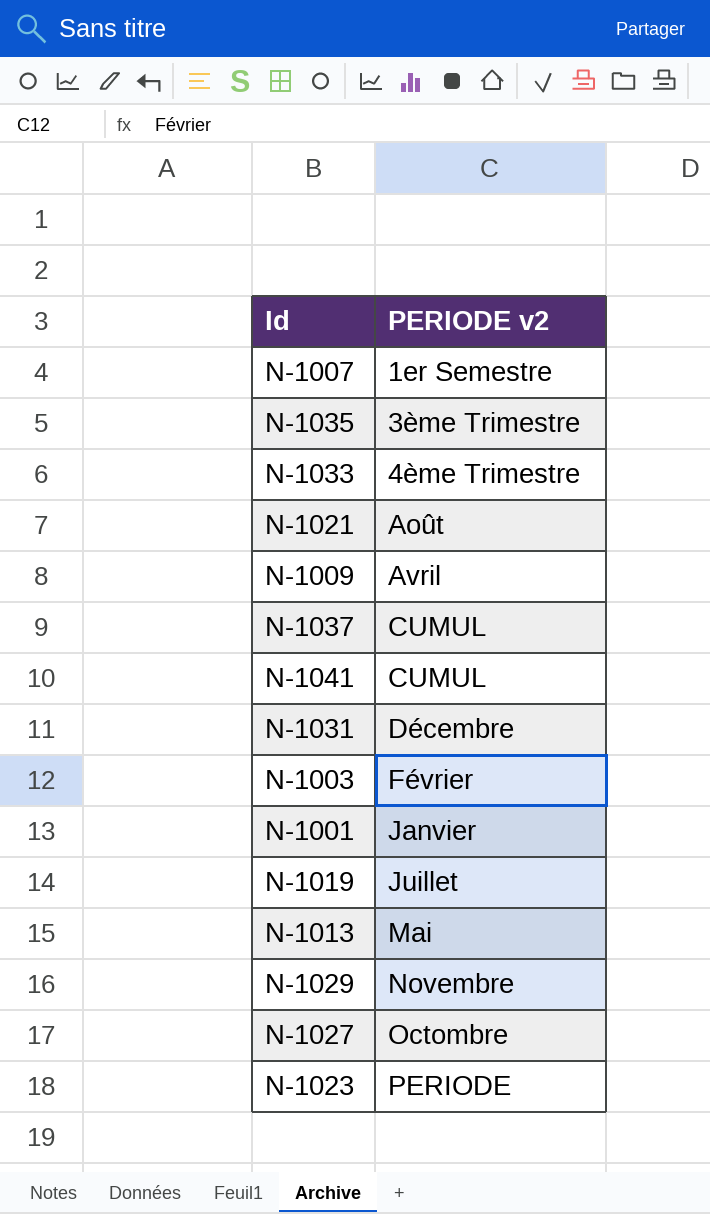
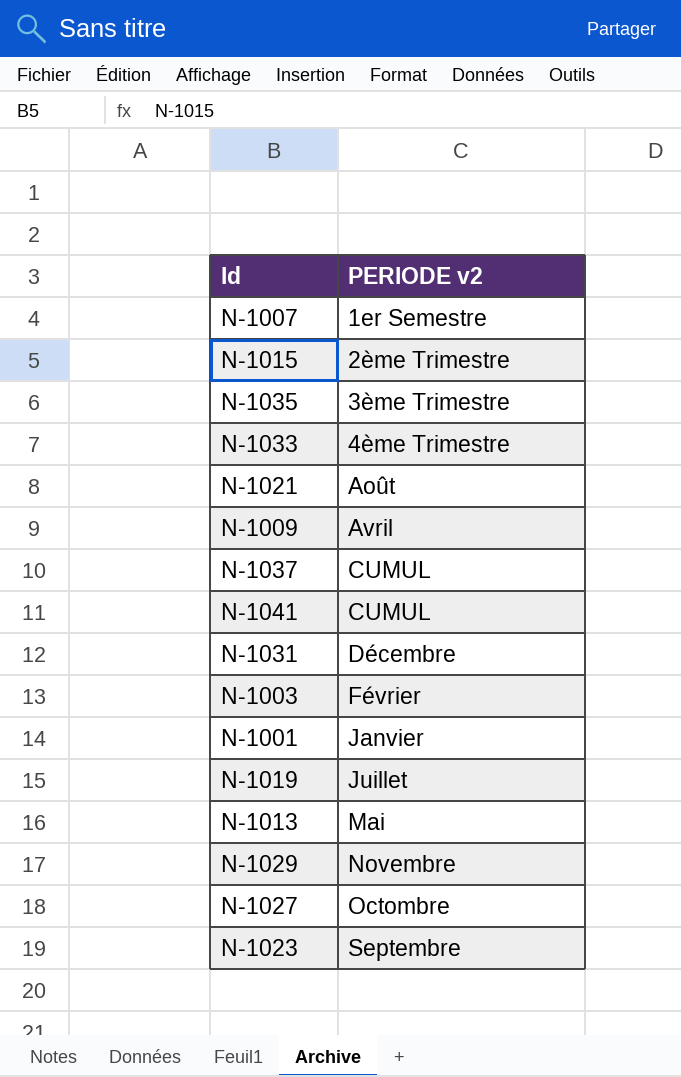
row N-1015: none -> 2ème Trimestre
N-1023 | PERIODE v2: PERIODE -> Septembre

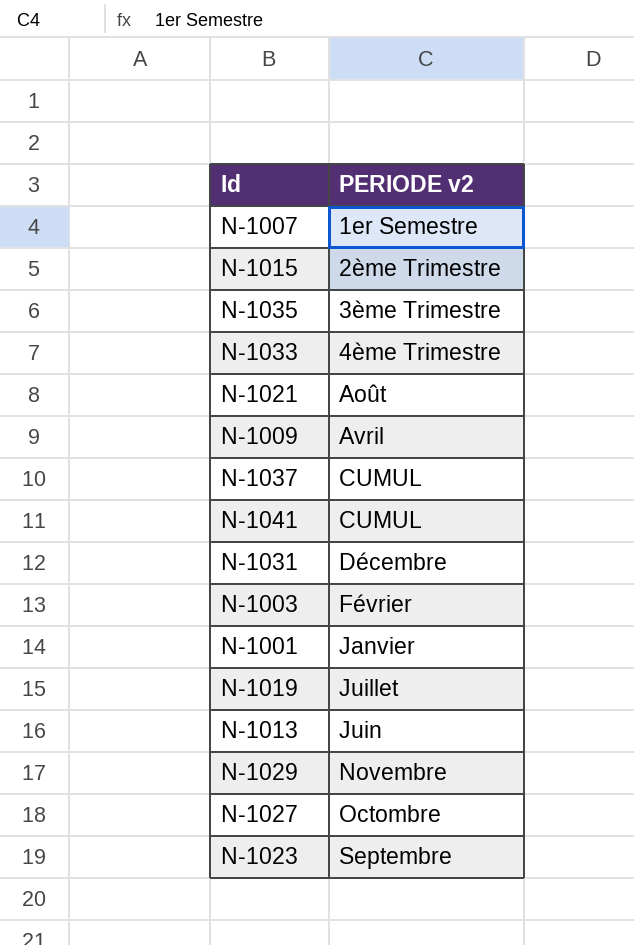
N-1013 | PERIODE v2: Mai -> Juin

